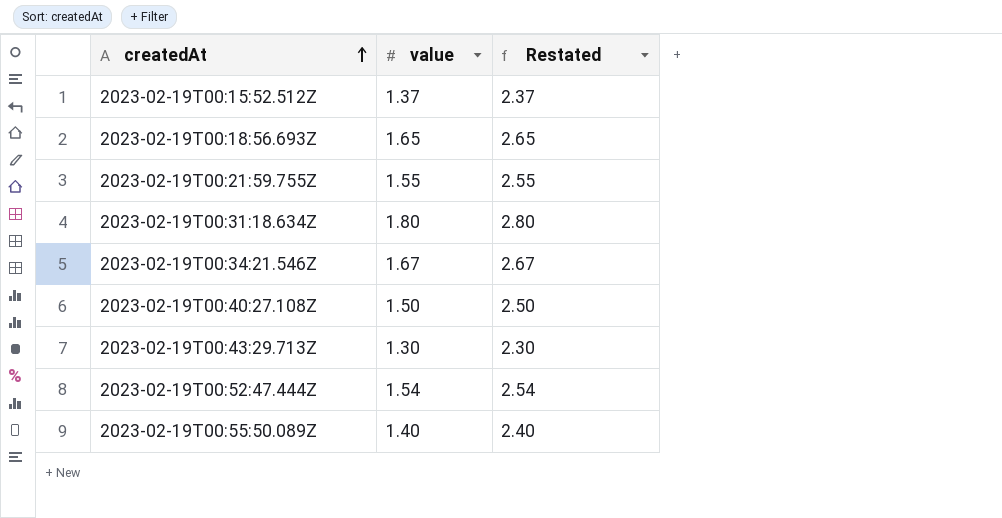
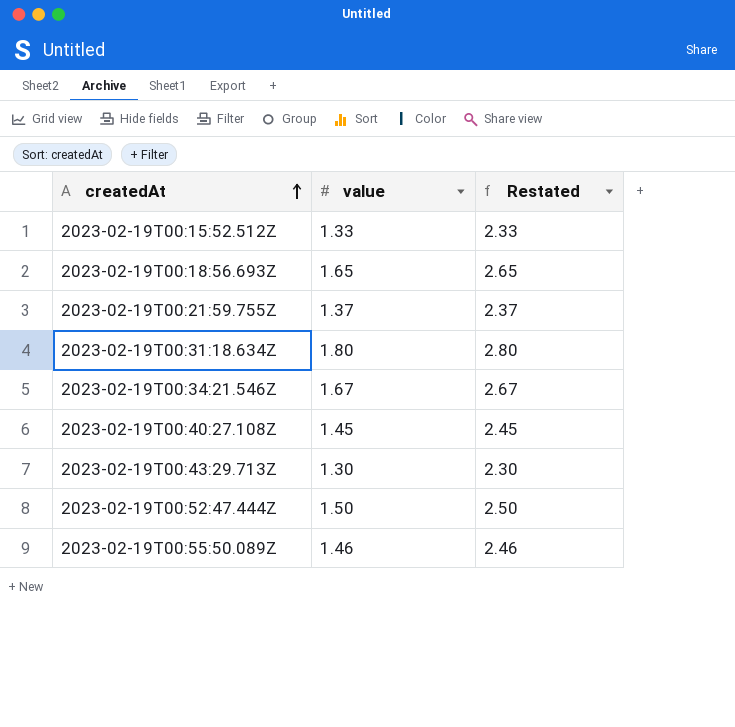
2023-02-19T00:15:52.512Z | value: 1.37 -> 1.33
2023-02-19T00:15:52.512Z | Restated: 2.37 -> 2.33
2023-02-19T00:21:59.755Z | value: 1.55 -> 1.37
2023-02-19T00:21:59.755Z | Restated: 2.55 -> 2.37
2023-02-19T00:40:27.108Z | value: 1.50 -> 1.45
2023-02-19T00:40:27.108Z | Restated: 2.50 -> 2.45
2023-02-19T00:52:47.444Z | value: 1.54 -> 1.50
2023-02-19T00:52:47.444Z | Restated: 2.54 -> 2.50
2023-02-19T00:55:50.089Z | value: 1.40 -> 1.46
2023-02-19T00:55:50.089Z | Restated: 2.40 -> 2.46

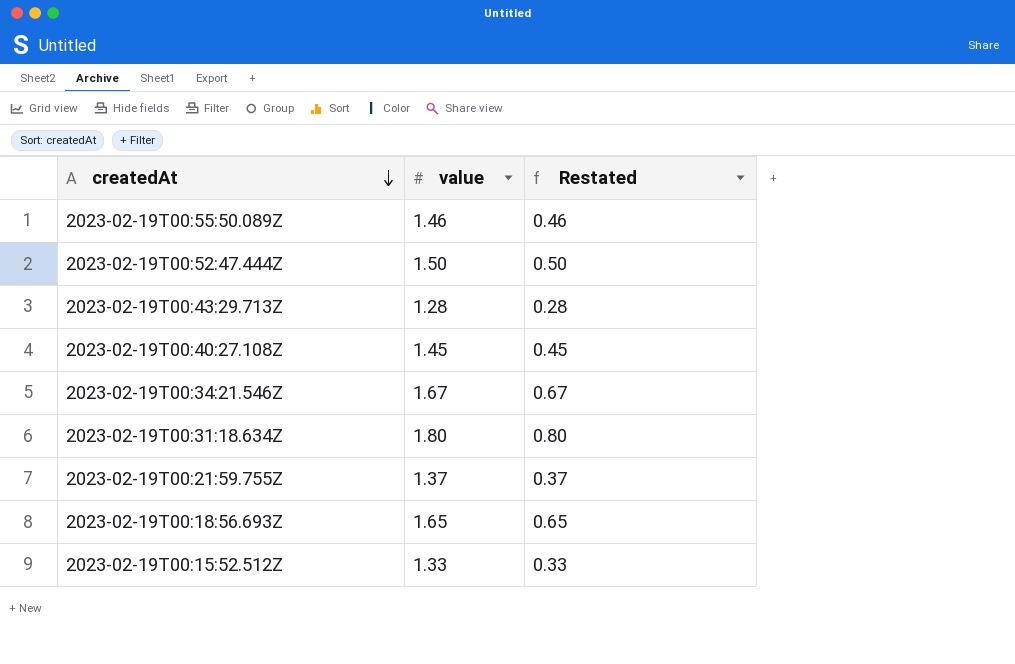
row order: createdAt ascending -> createdAt descending
column Restated | formula: [value] + 1 -> [value] - 1
2023-02-19T00:43:29.713Z | value: 1.30 -> 1.28

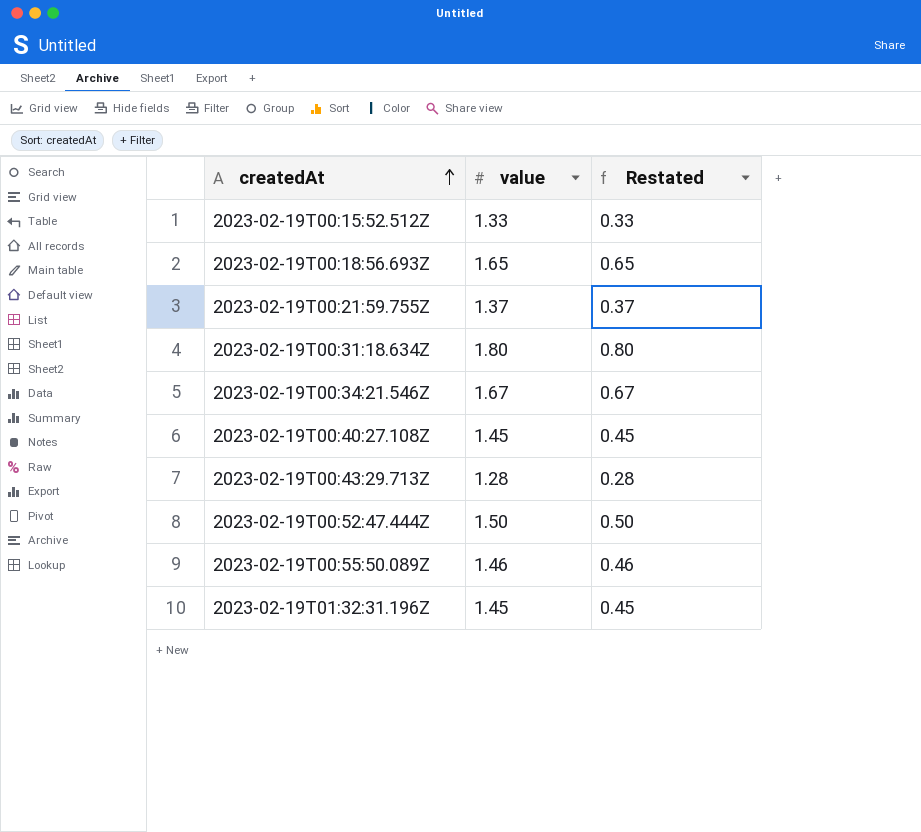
row order: createdAt descending -> createdAt ascending
row 2023-02-19T01:32:31.196Z: none -> 1.45 | 0.45

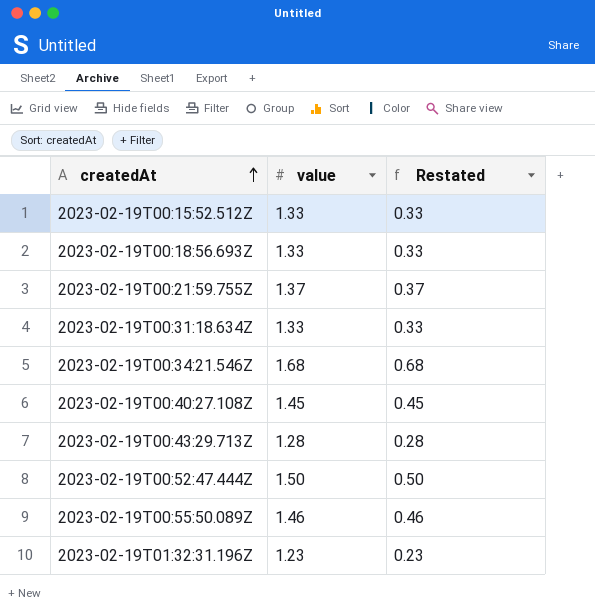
2023-02-19T00:18:56.693Z | value: 1.65 -> 1.33
2023-02-19T00:18:56.693Z | Restated: 0.65 -> 0.33
2023-02-19T00:31:18.634Z | value: 1.80 -> 1.33
2023-02-19T00:31:18.634Z | Restated: 0.80 -> 0.33
2023-02-19T00:34:21.546Z | value: 1.67 -> 1.68
2023-02-19T00:34:21.546Z | Restated: 0.67 -> 0.68
2023-02-19T01:32:31.196Z | value: 1.45 -> 1.23
2023-02-19T01:32:31.196Z | Restated: 0.45 -> 0.23

